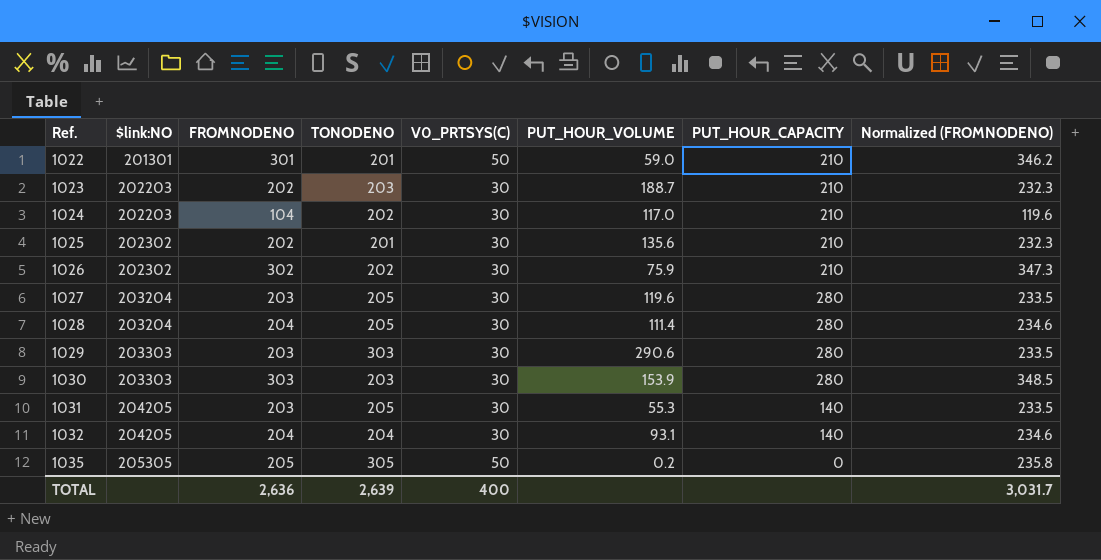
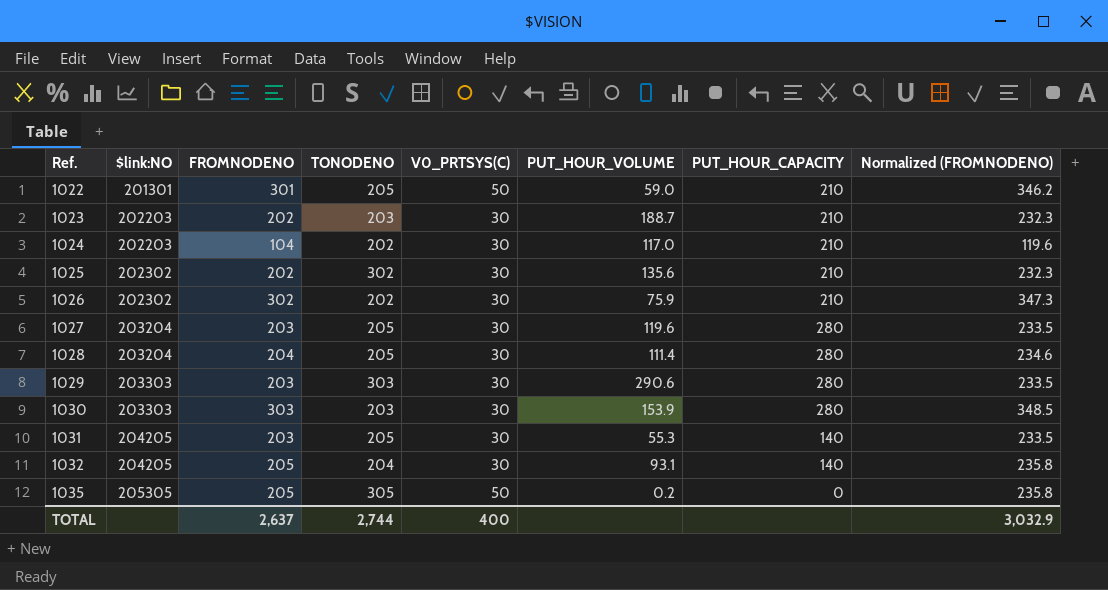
1022 | TONODENO: 201 -> 205
1025 | TONODENO: 201 -> 302
1032 | FROMNODENO: 204 -> 205
1032 | Normalized (FROMNODENO): 234.6 -> 235.8
TOTAL | FROMNODENO: 2,636 -> 2,637
TOTAL | TONODENO: 2,639 -> 2,744
TOTAL | Normalized (FROMNODENO): 3,031.7 -> 3,032.9

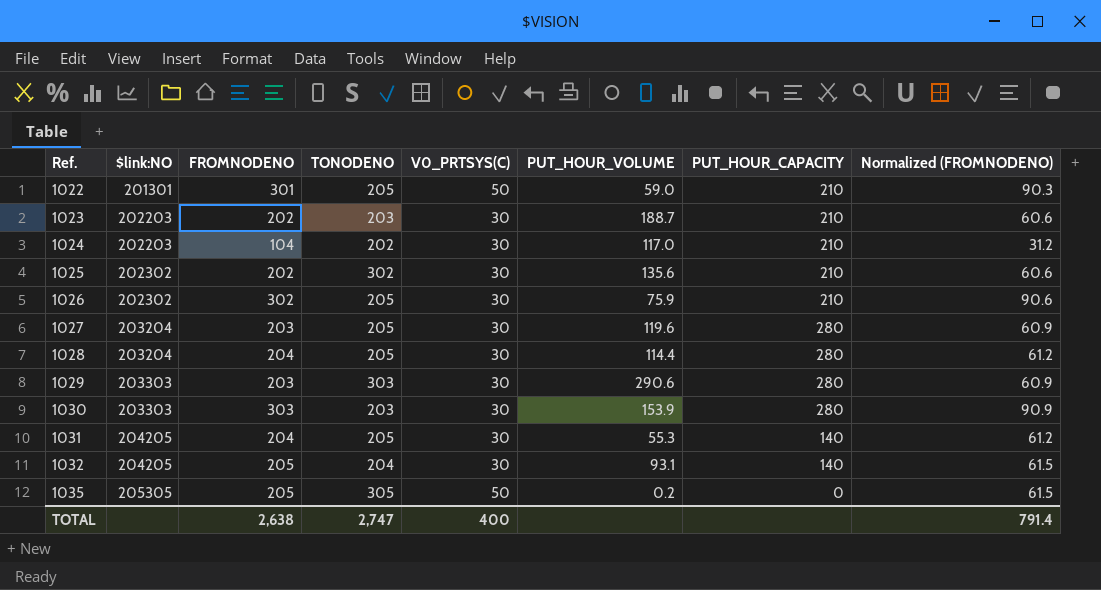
column Normalized (FROMNODENO) | formula: [FROMNODENO] * 1.15 -> [FROMNODENO] * 0.3
1026 | TONODENO: 202 -> 205
1028 | PUT_HOUR_VOLUME: 111.4 -> 114.4
1031 | FROMNODENO: 203 -> 204
TOTAL | FROMNODENO: 2,637 -> 2,638
TOTAL | TONODENO: 2,744 -> 2,747
TOTAL | Normalized (FROMNODENO): 3,032.9 -> 791.4

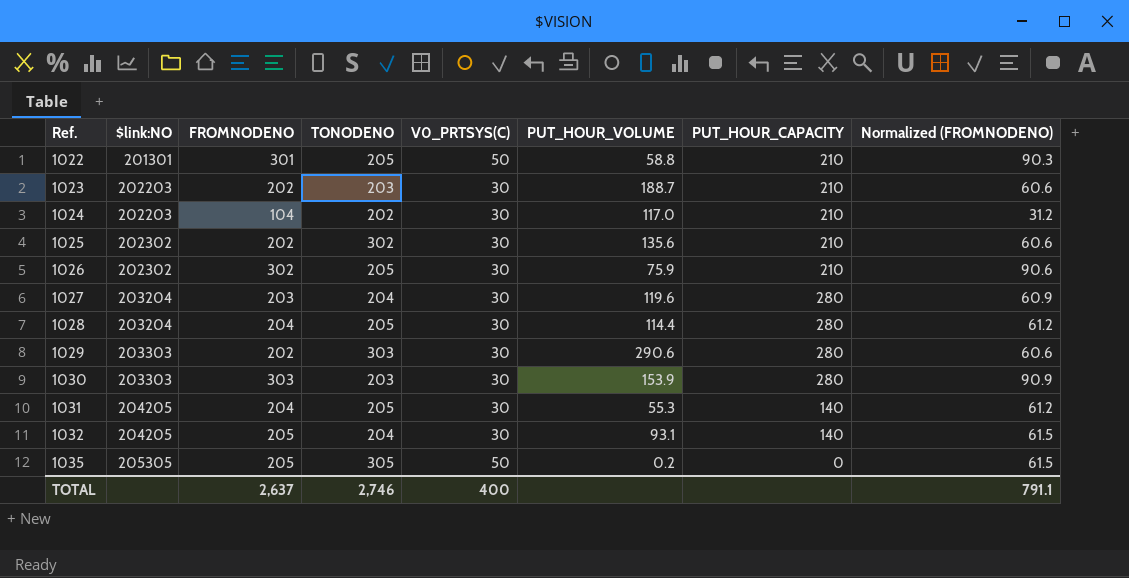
1022 | PUT_HOUR_VOLUME: 59.0 -> 58.8
1027 | TONODENO: 205 -> 204
1029 | FROMNODENO: 203 -> 202
1029 | Normalized (FROMNODENO): 60.9 -> 60.6
TOTAL | FROMNODENO: 2,638 -> 2,637
TOTAL | TONODENO: 2,747 -> 2,746
TOTAL | Normalized (FROMNODENO): 791.4 -> 791.1

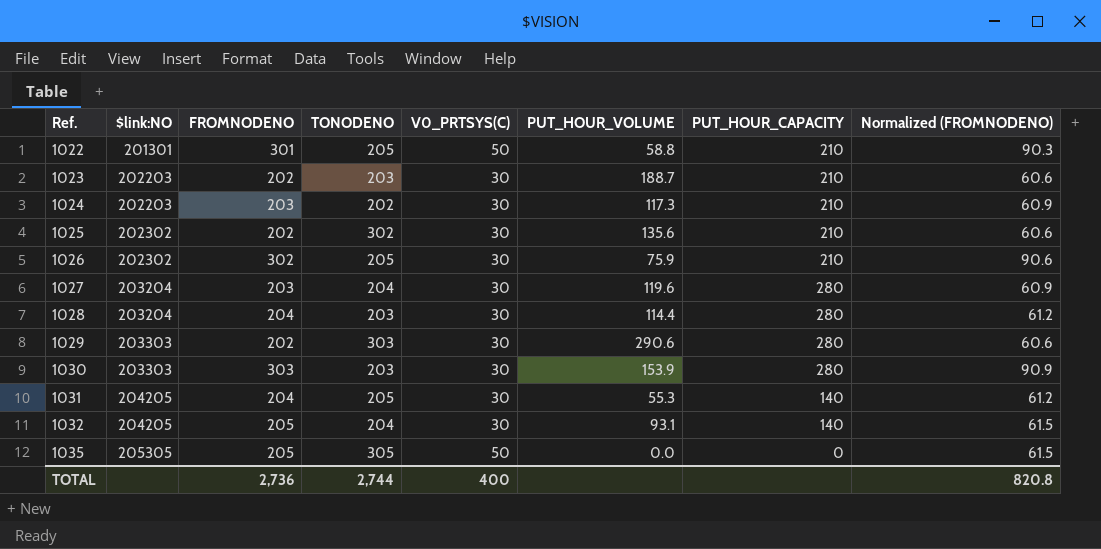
1024 | FROMNODENO: 104 -> 203
1024 | PUT_HOUR_VOLUME: 117.0 -> 117.3
1024 | Normalized (FROMNODENO): 31.2 -> 60.9
1028 | TONODENO: 205 -> 203
1035 | PUT_HOUR_VOLUME: 0.2 -> 0.0
TOTAL | FROMNODENO: 2,637 -> 2,736
TOTAL | TONODENO: 2,746 -> 2,744
TOTAL | Normalized (FROMNODENO): 791.1 -> 820.8

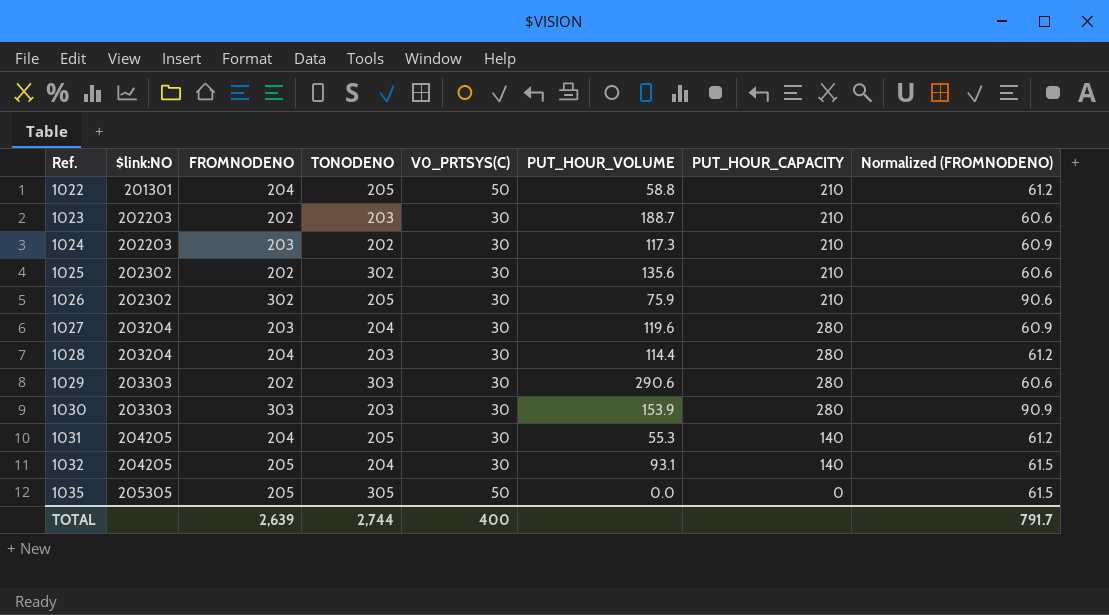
1022 | FROMNODENO: 301 -> 204
1022 | Normalized (FROMNODENO): 90.3 -> 61.2
TOTAL | FROMNODENO: 2,736 -> 2,639
TOTAL | Normalized (FROMNODENO): 820.8 -> 791.7

